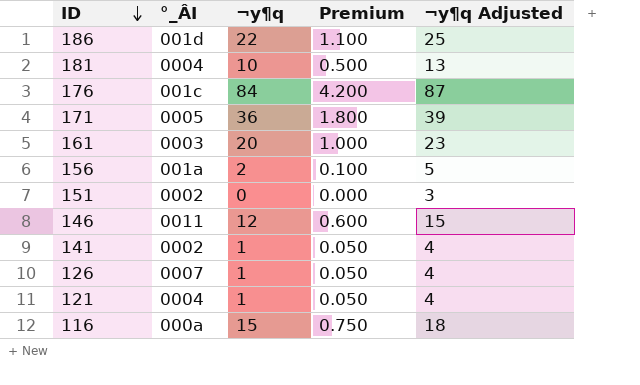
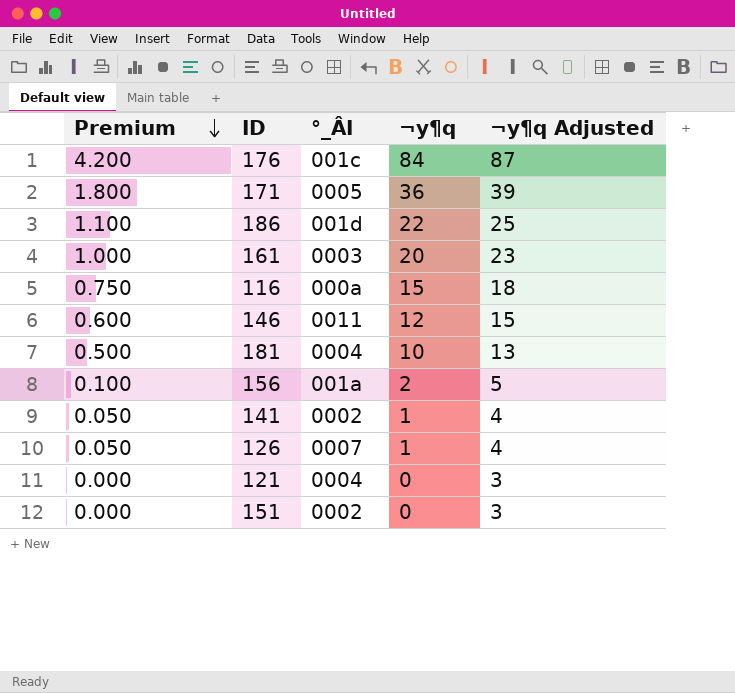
row order: ID descending -> Premium descending
column Premium | position: 4 -> 1
121 | Premium: 0.050 -> 0.000
121 | ¬y¶q: 1 -> 0
121 | ¬y¶q Adjusted: 4 -> 3

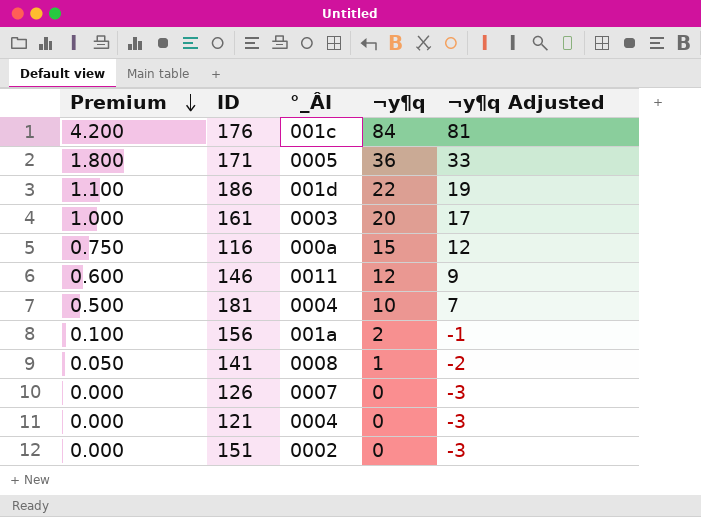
column ¬y¶q Adjusted | formula: [¬y¶q] + 3 -> [¬y¶q] - 3
141 | °_ÂI: 0002 -> 0008
126 | Premium: 0.050 -> 0.000
126 | ¬y¶q: 1 -> 0

